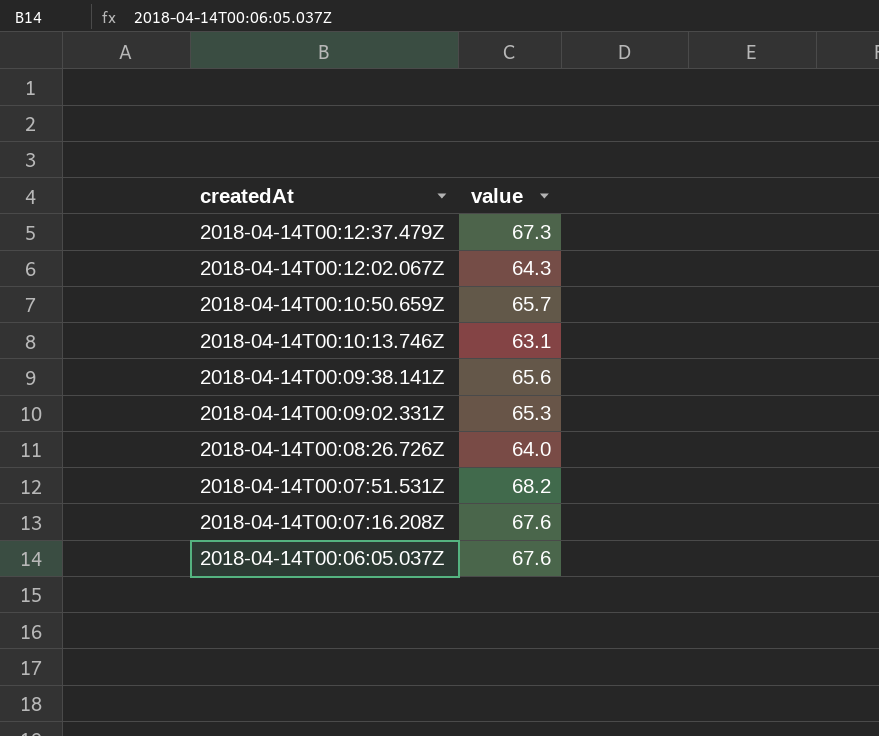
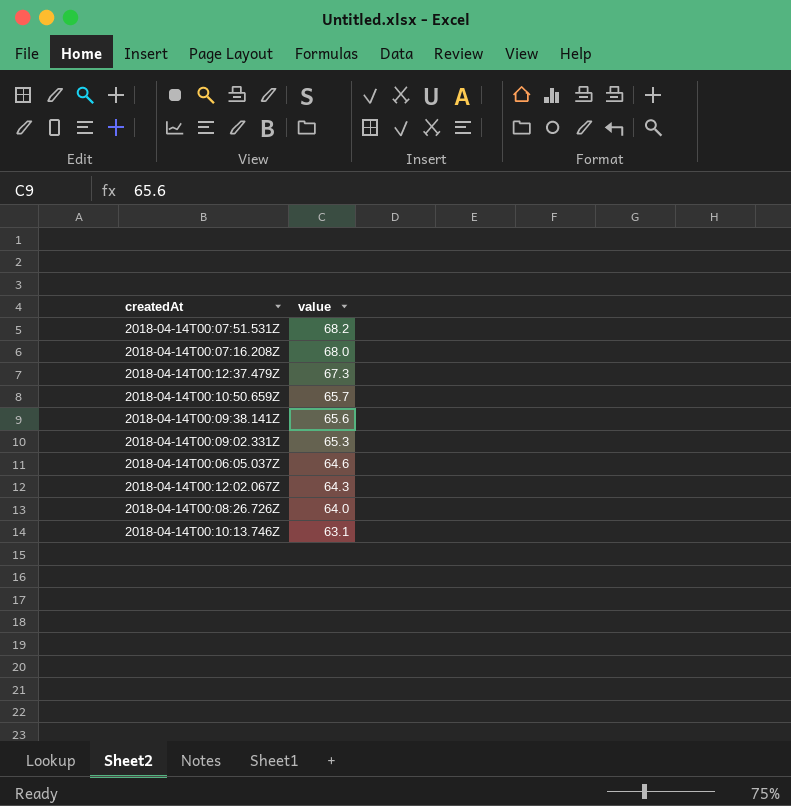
row order: createdAt descending -> value descending
2018-04-14T00:07:16.208Z | value: 67.6 -> 68.0
2018-04-14T00:06:05.037Z | value: 67.6 -> 64.6

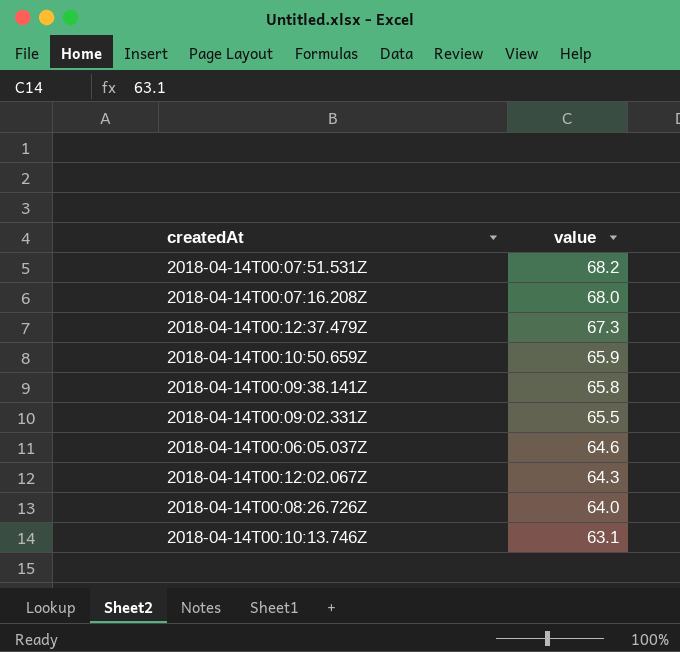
2018-04-14T00:10:50.659Z | value: 65.7 -> 65.9
2018-04-14T00:09:38.141Z | value: 65.6 -> 65.8
2018-04-14T00:09:02.331Z | value: 65.3 -> 65.5

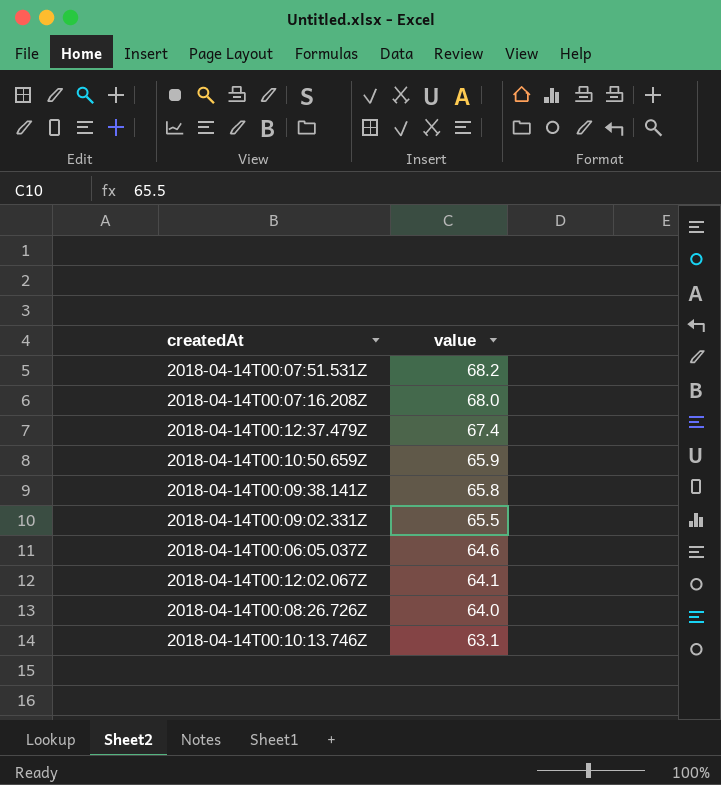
2018-04-14T00:12:37.479Z | value: 67.3 -> 67.4
2018-04-14T00:12:02.067Z | value: 64.3 -> 64.1

